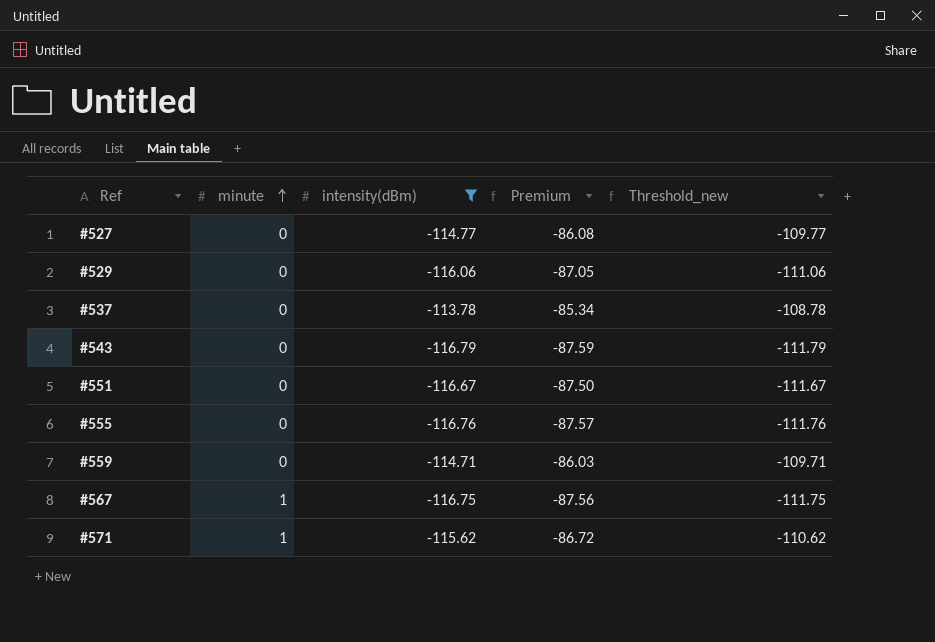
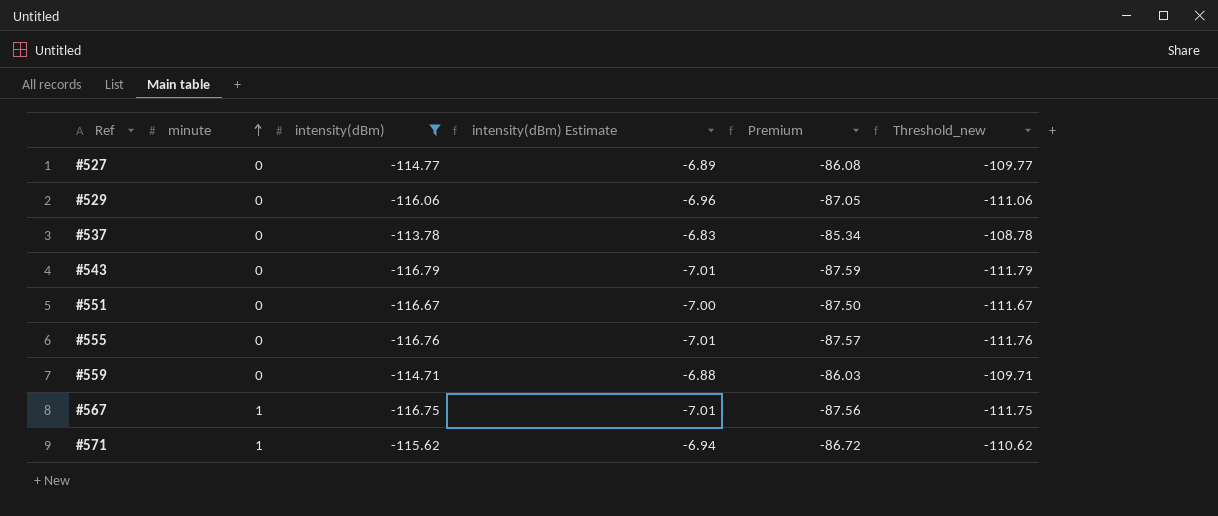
column intensity(dBm) Estimate | formula: none -> [intensity(dBm)] * 0.06

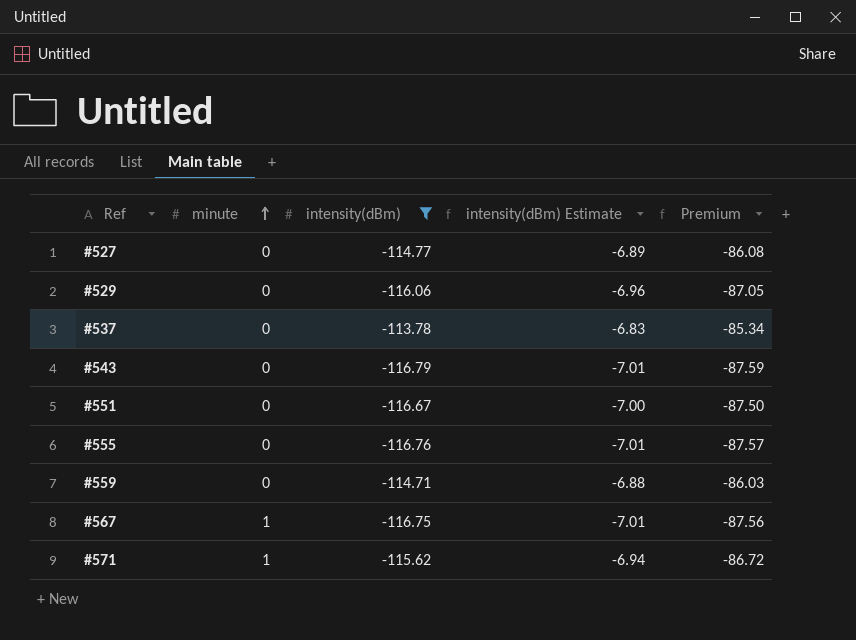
column Threshold_new | formula: [intensity(dBm)] + 5 -> none

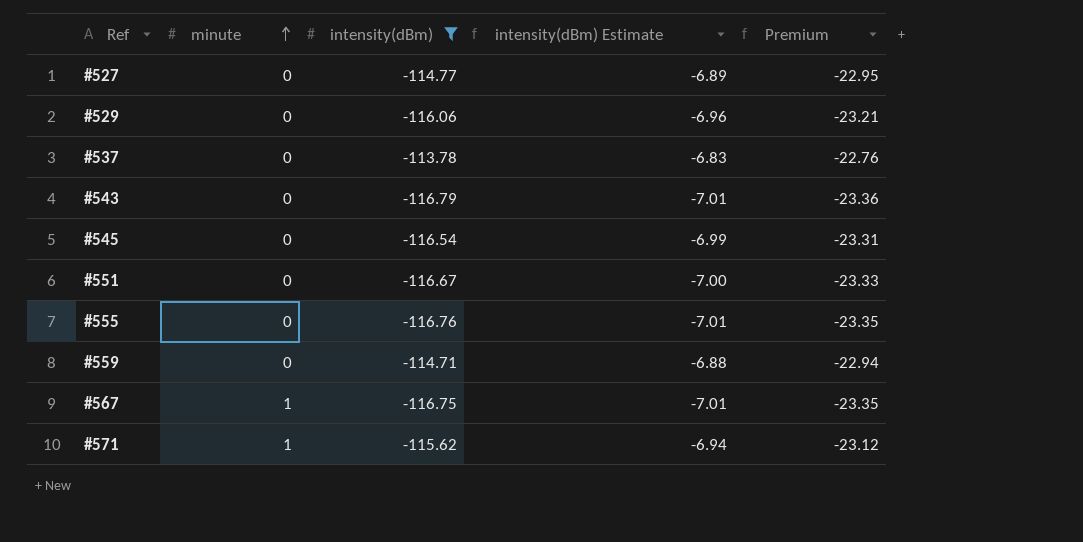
column Premium | formula: [intensity(dBm)] * 0.75 -> [intensity(dBm)] * 0.2
row #545: none -> 0 | -116.54 | -6.99 | -23.31

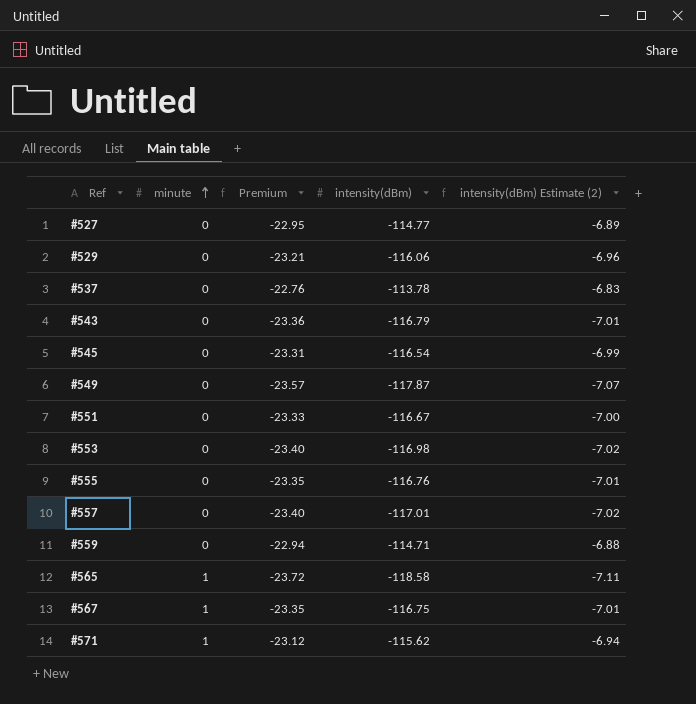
filter: intensity(dBm) >= -116.79 -> none
column Premium | position: 5 -> 3
column name: intensity(dBm) Estimate -> intensity(dBm) Estimate (2)

